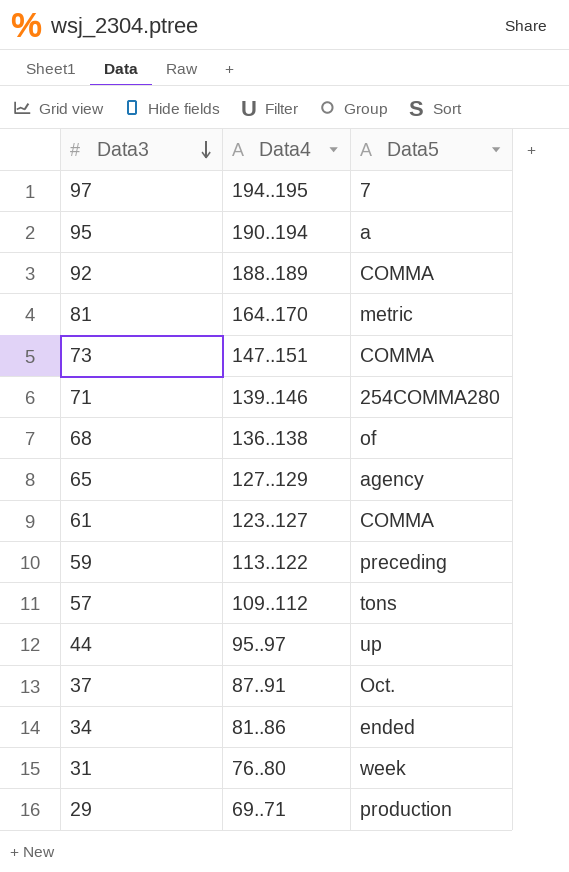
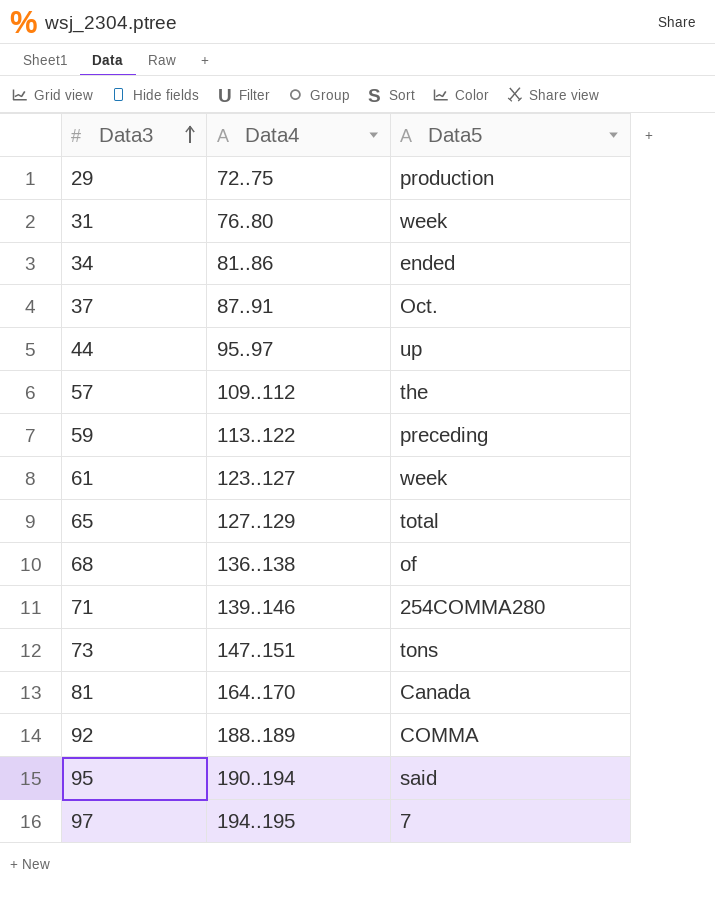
row order: Data3 descending -> Data3 ascending
29 | Data4: 69..71 -> 72..75
57 | Data5: tons -> the
61 | Data5: COMMA -> week
65 | Data5: agency -> total
73 | Data5: COMMA -> tons
81 | Data5: metric -> Canada
95 | Data5: a -> said

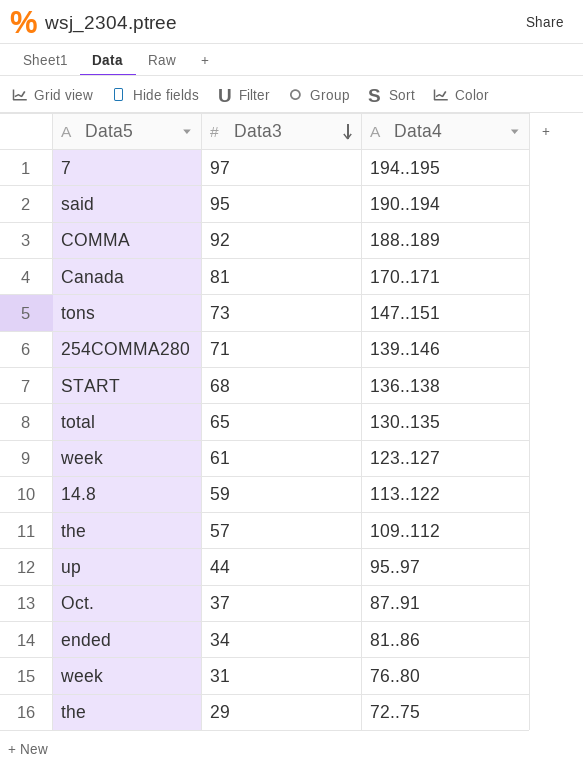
row order: Data3 ascending -> Data3 descending
column Data5 | position: 3 -> 1
81 | Data4: 164..170 -> 170..171
68 | Data5: of -> START
65 | Data4: 127..129 -> 130..135
59 | Data5: preceding -> 14.8
29 | Data5: production -> the

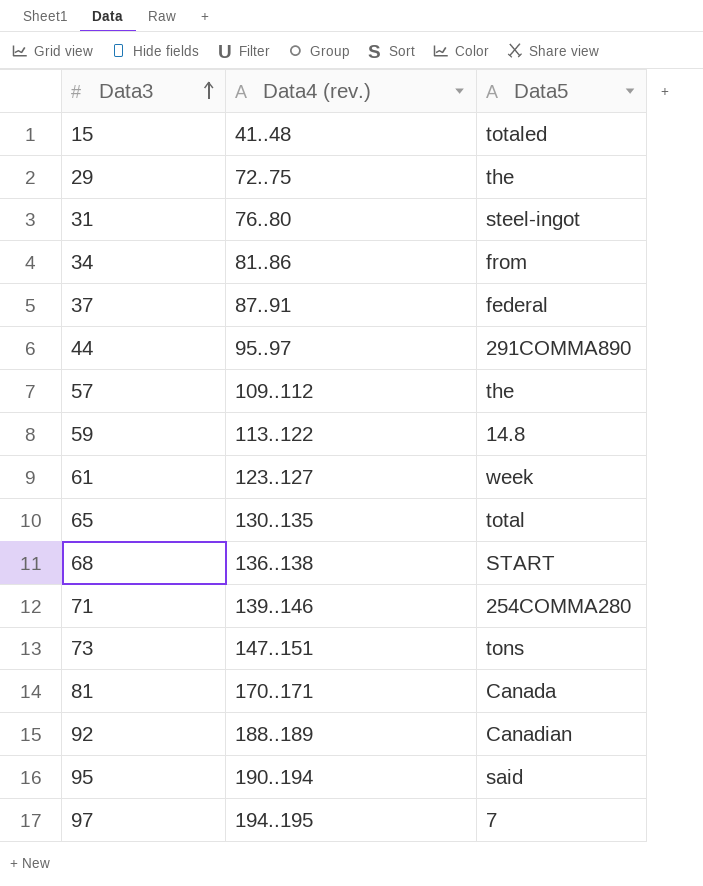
row order: Data3 descending -> Data3 ascending
column name: Data4 -> Data4 (rev.)
column Data5 | position: 1 -> 3
row 15: none -> 41..48 | totaled
31 | Data5: week -> steel-ingot
34 | Data5: ended -> from
37 | Data5: Oct. -> federal
44 | Data5: up -> 291COMMA890
92 | Data5: COMMA -> Canadian

